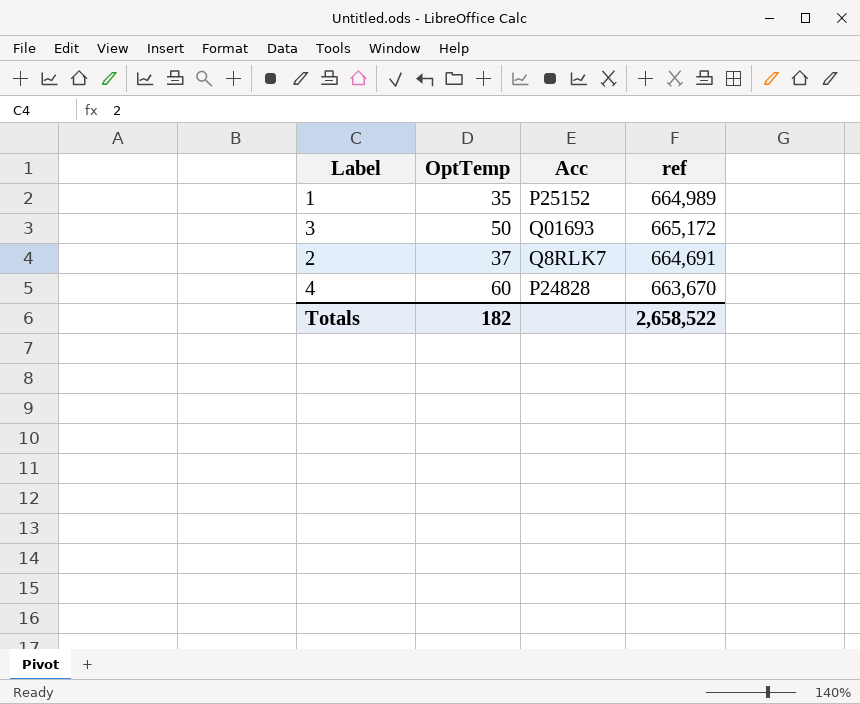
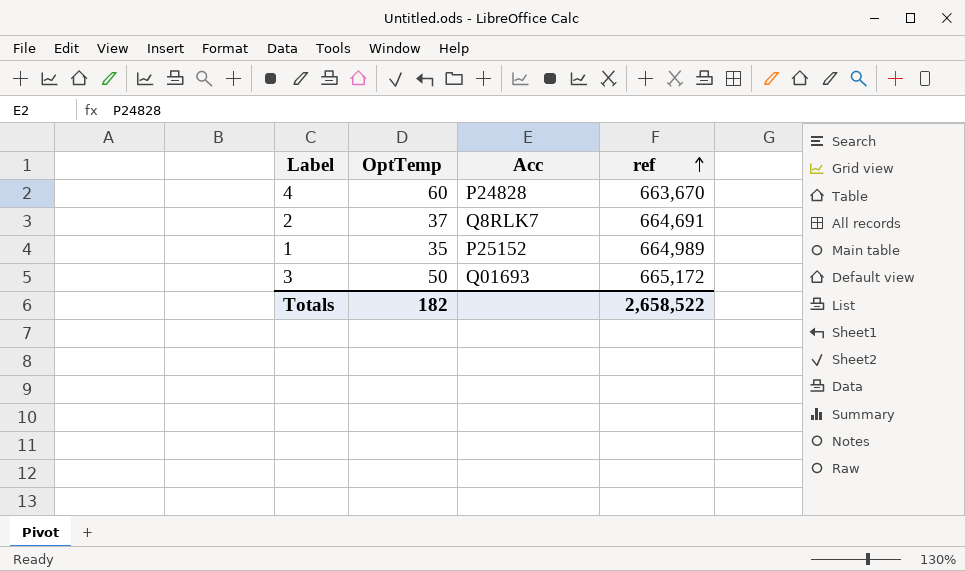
row order: none -> ref ascending

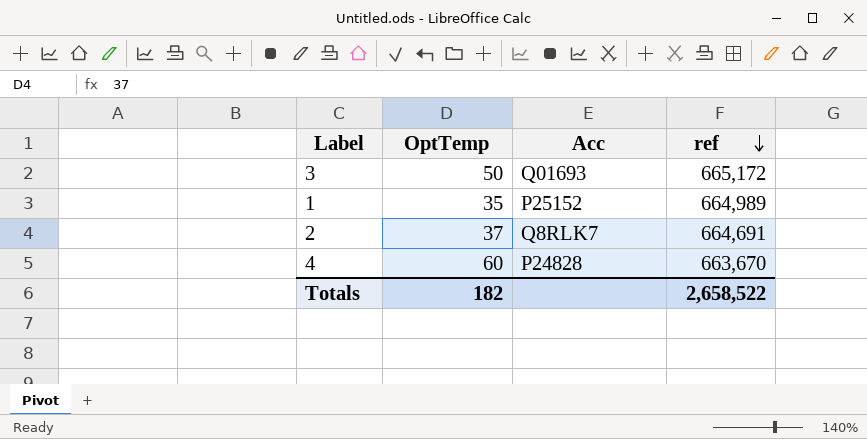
row order: ref ascending -> ref descending

